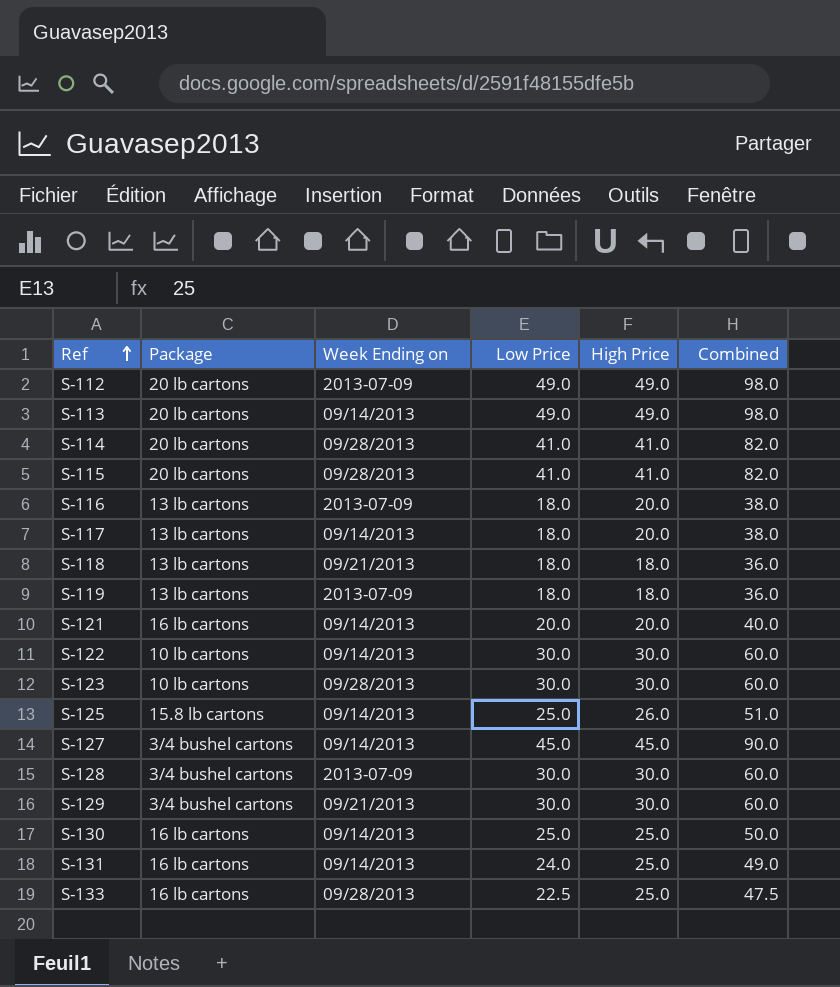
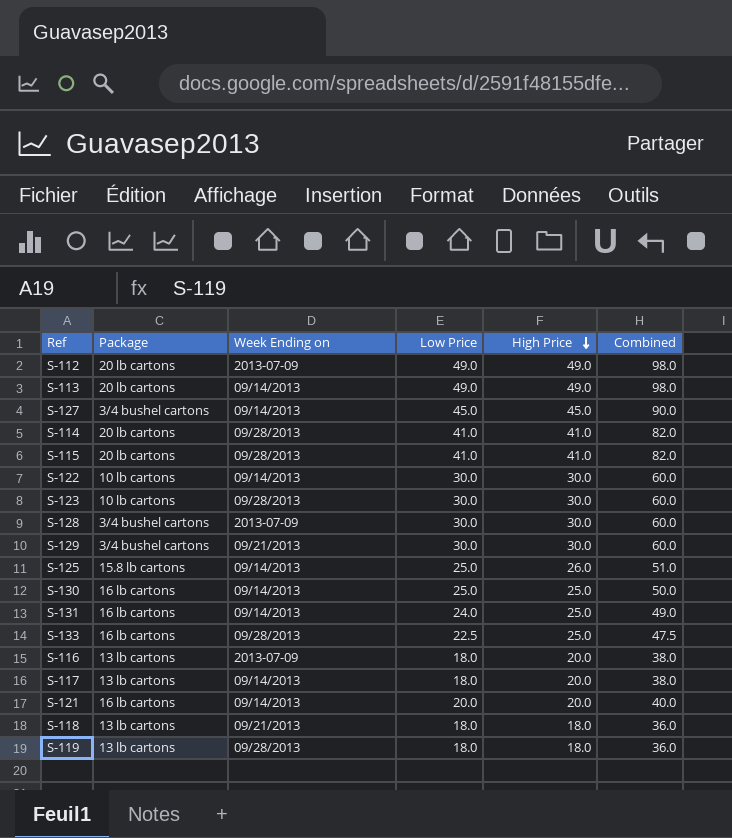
row order: Ref ascending -> High Price descending
S-119 | Week Ending on: 2013-07-09 -> 09/28/2013

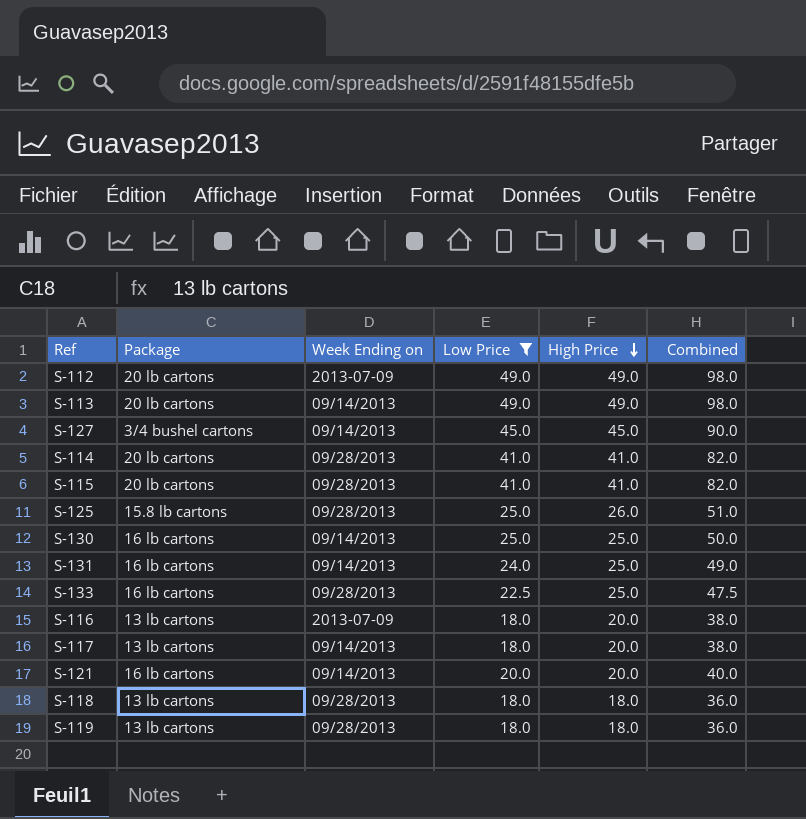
filter: none -> Low Price != 30.0
S-125 | Week Ending on: 09/14/2013 -> 09/28/2013
S-118 | Week Ending on: 09/21/2013 -> 09/28/2013

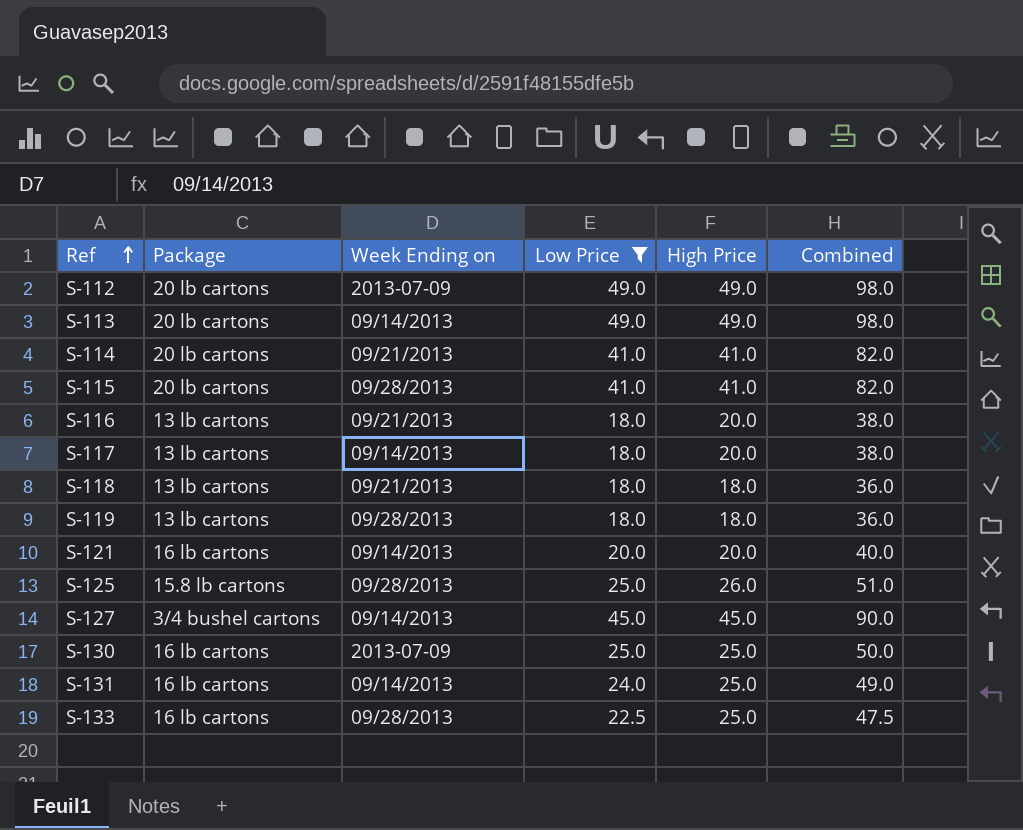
row order: High Price descending -> Ref ascending
S-114 | Week Ending on: 09/28/2013 -> 09/21/2013
S-116 | Week Ending on: 2013-07-09 -> 09/21/2013
S-118 | Week Ending on: 09/28/2013 -> 09/21/2013
S-130 | Week Ending on: 09/14/2013 -> 2013-07-09

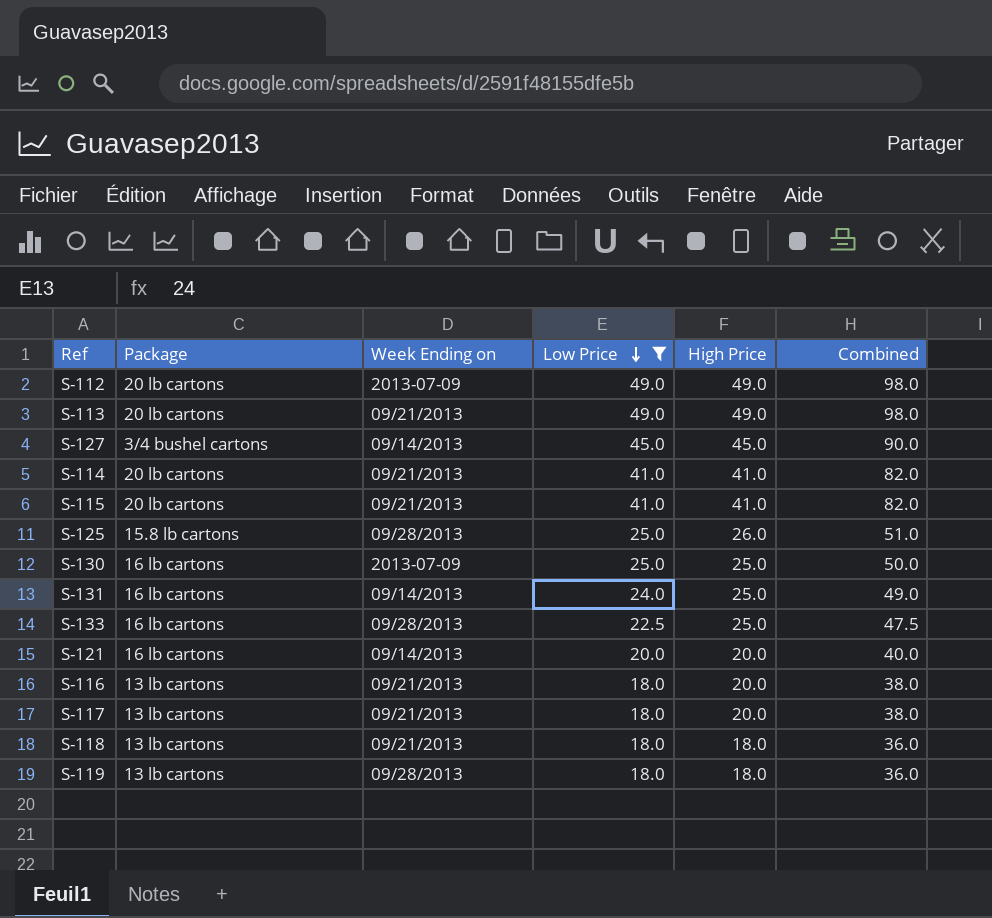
row order: Ref ascending -> Low Price descending
S-113 | Week Ending on: 09/14/2013 -> 09/21/2013
S-115 | Week Ending on: 09/28/2013 -> 09/21/2013
S-117 | Week Ending on: 09/14/2013 -> 09/21/2013

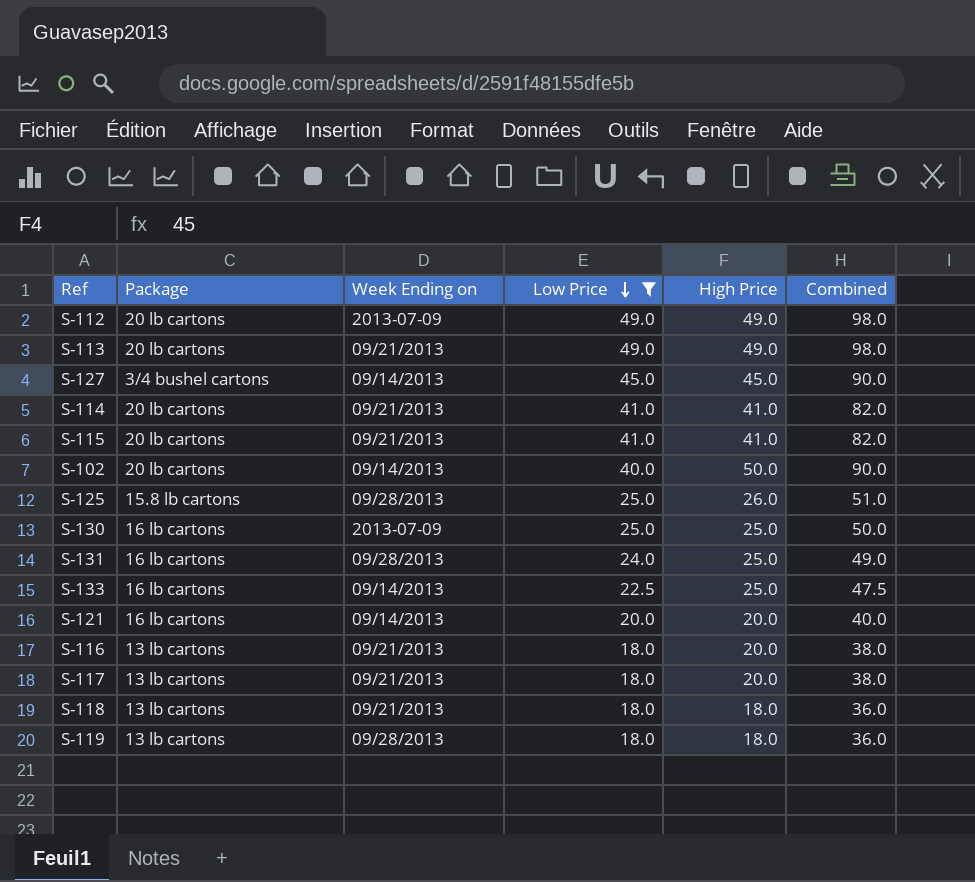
row S-102: none -> 20 lb cartons | 09/14/2013 | 40.0 | 50.0 | 90.0
S-131 | Week Ending on: 09/14/2013 -> 09/28/2013
S-133 | Week Ending on: 09/28/2013 -> 09/14/2013

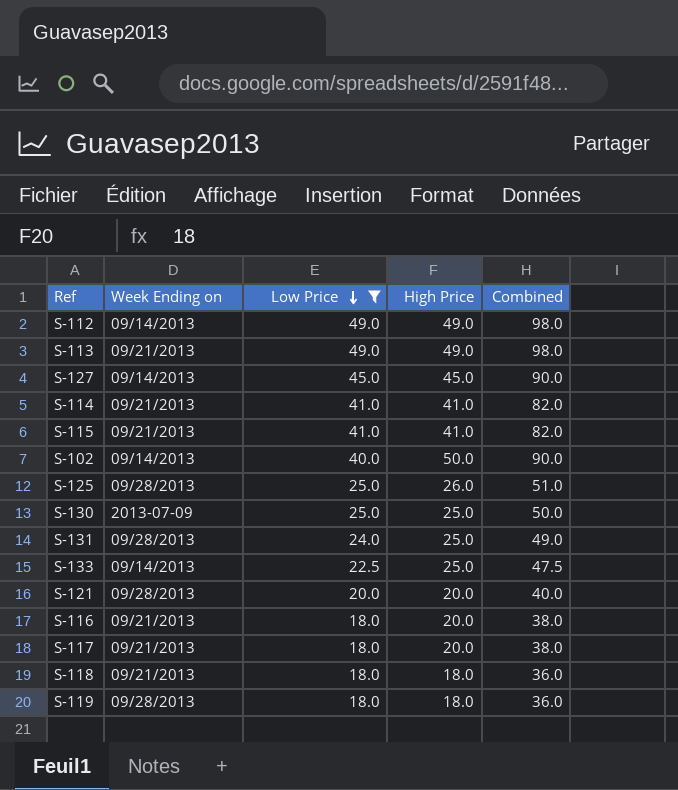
column Package | position: 2 -> none
S-112 | Week Ending on: 2013-07-09 -> 09/14/2013
S-121 | Week Ending on: 09/14/2013 -> 09/28/2013

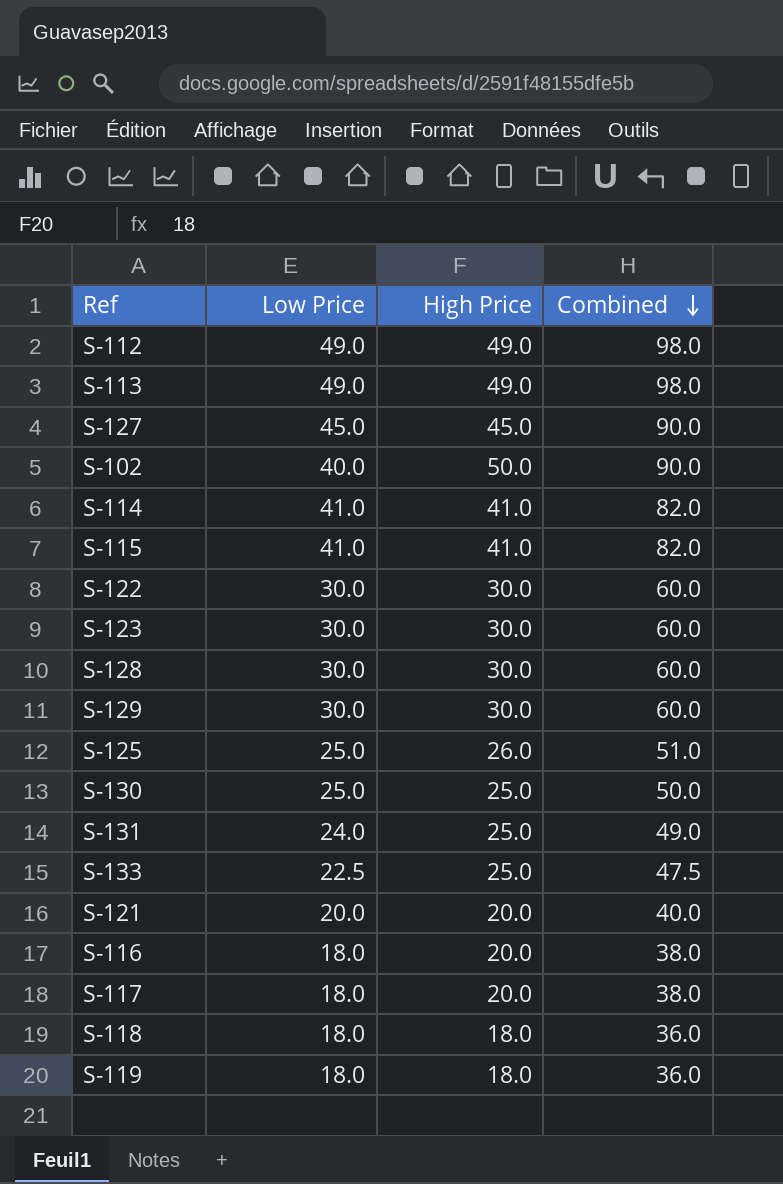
filter: Low Price != 30.0 -> none
row order: Low Price descending -> Combined descending
column Week Ending on | position: 2 -> none

